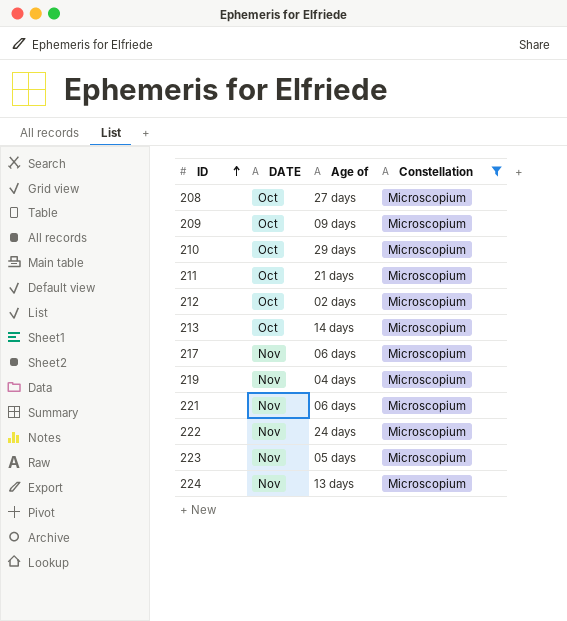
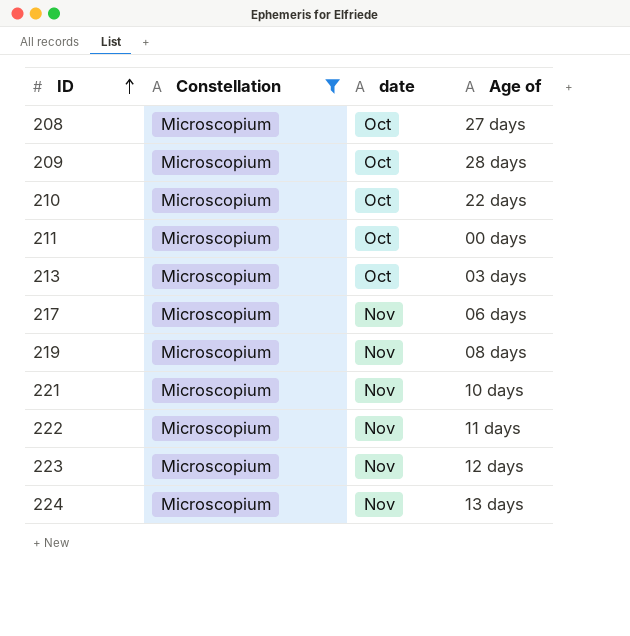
column Constellation | position: 4 -> 2
column name: DATE -> date
row 212: Oct | 02 days | Microscopium -> none
209 | Age of: 09 days -> 28 days
210 | Age of: 29 days -> 22 days
211 | Age of: 21 days -> 00 days
213 | Age of: 14 days -> 03 days
219 | Age of: 04 days -> 08 days
221 | Age of: 06 days -> 10 days
222 | Age of: 24 days -> 11 days
223 | Age of: 05 days -> 12 days

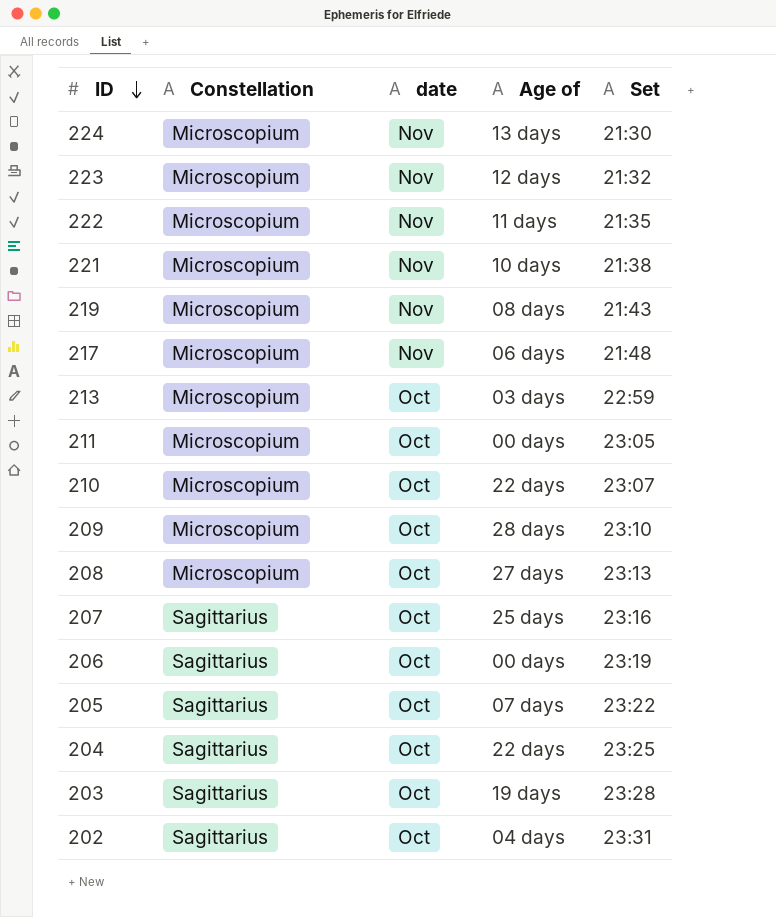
filter: Constellation = Microscopium -> none
row order: ID ascending -> ID descending
column Set | position: none -> 5

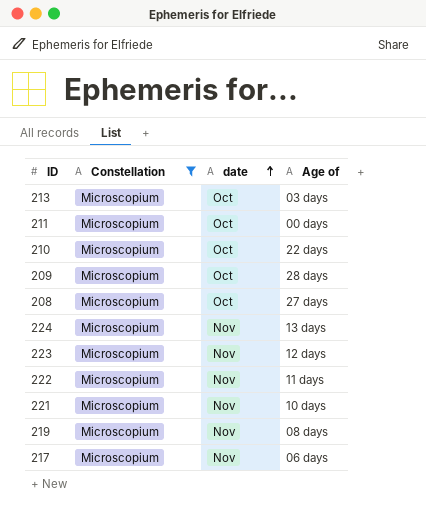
filter: none -> Constellation = Microscopium
row order: ID descending -> date ascending
column Set | position: 5 -> none

